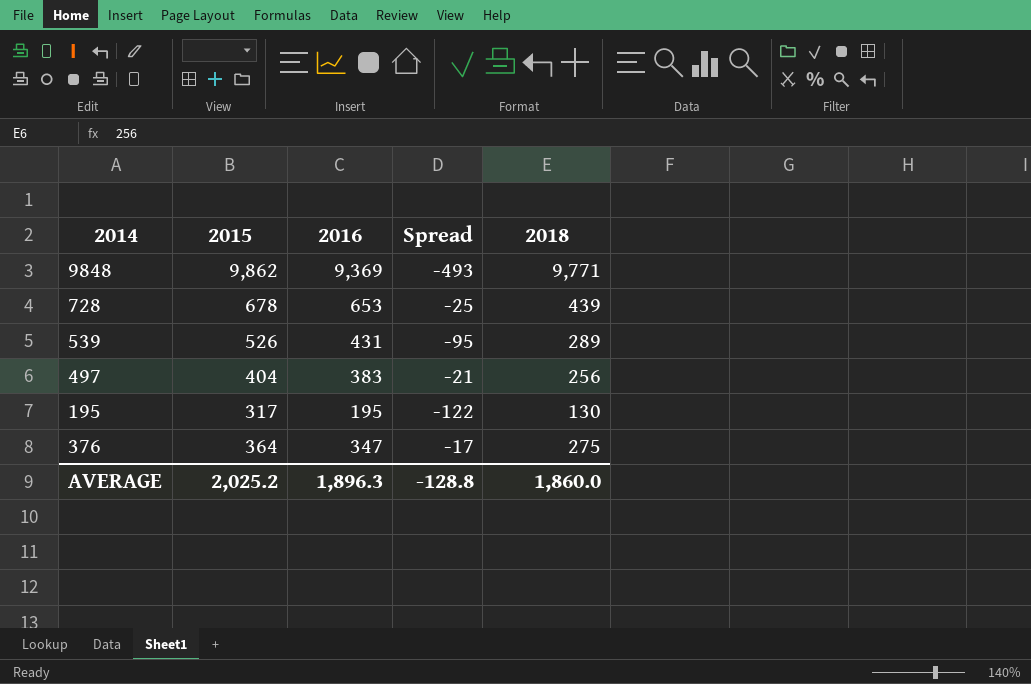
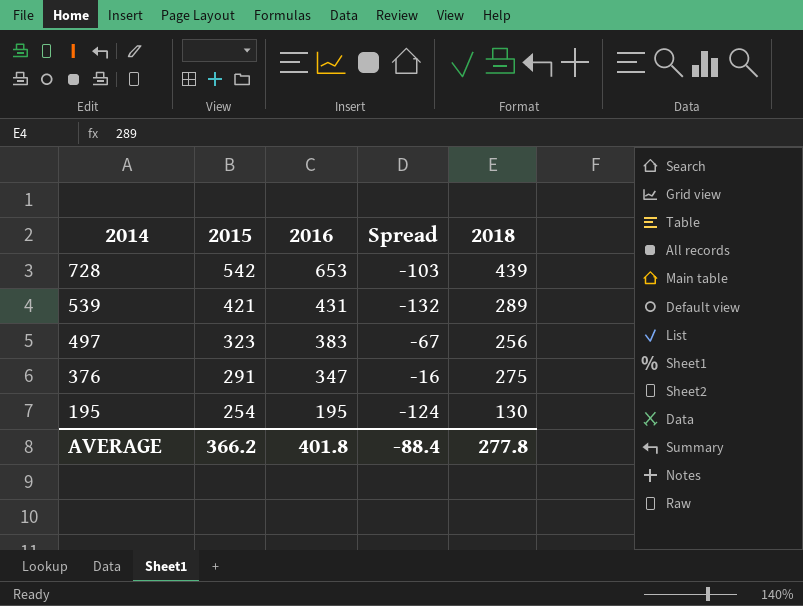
row order: none -> 2014 descending
column Spread | formula: [2016] - [2015] -> [2018] - [2015]
row 9848: 9,862 | 9,369 | -493 | 9,771 -> none
728 | 2015: 678 -> 542
539 | 2015: 526 -> 421
497 | 2015: 404 -> 323
376 | 2015: 364 -> 291
195 | 2015: 317 -> 254
AVERAGE | 2015: 2,025.2 -> 366.2
AVERAGE | 2016: 1,896.3 -> 401.8
AVERAGE | Spread: -128.8 -> -88.4
AVERAGE | 2018: 1,860.0 -> 277.8

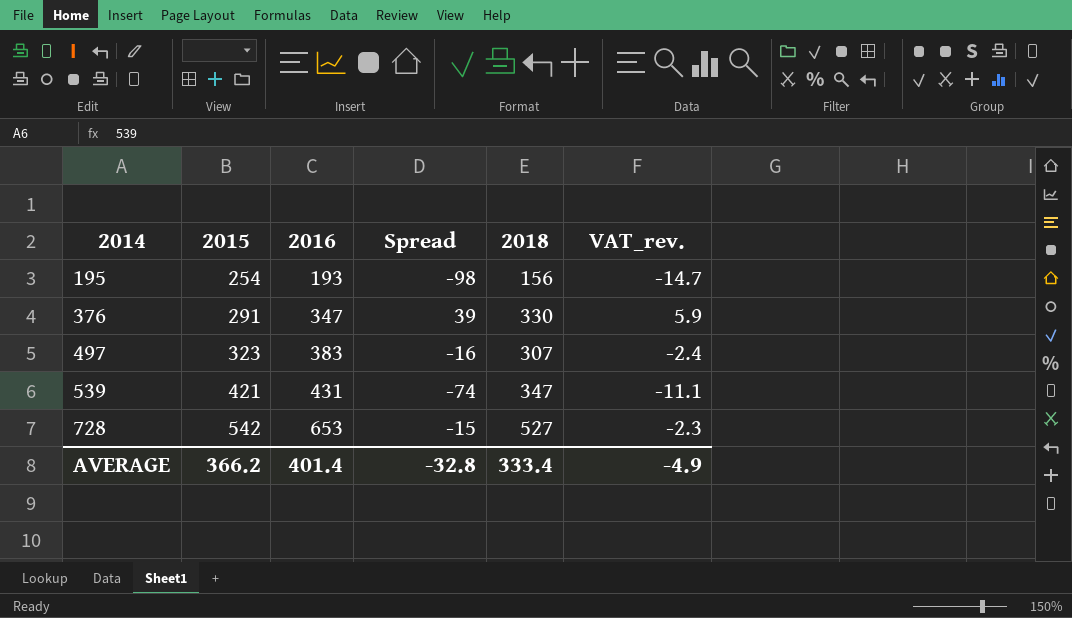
row order: 2014 descending -> 2014 ascending
column VAT_rev. | formula: none -> [Spread] * 0.15
195 | 2016: 195 -> 193
195 | Spread: -124 -> -98
195 | 2018: 130 -> 156
376 | Spread: -16 -> 39
376 | 2018: 275 -> 330
497 | Spread: -67 -> -16
497 | 2018: 256 -> 307
539 | Spread: -132 -> -74
539 | 2018: 289 -> 347
728 | Spread: -103 -> -15
728 | 2018: 439 -> 527
AVERAGE | 2016: 401.8 -> 401.4
AVERAGE | Spread: -88.4 -> -32.8
AVERAGE | 2018: 277.8 -> 333.4

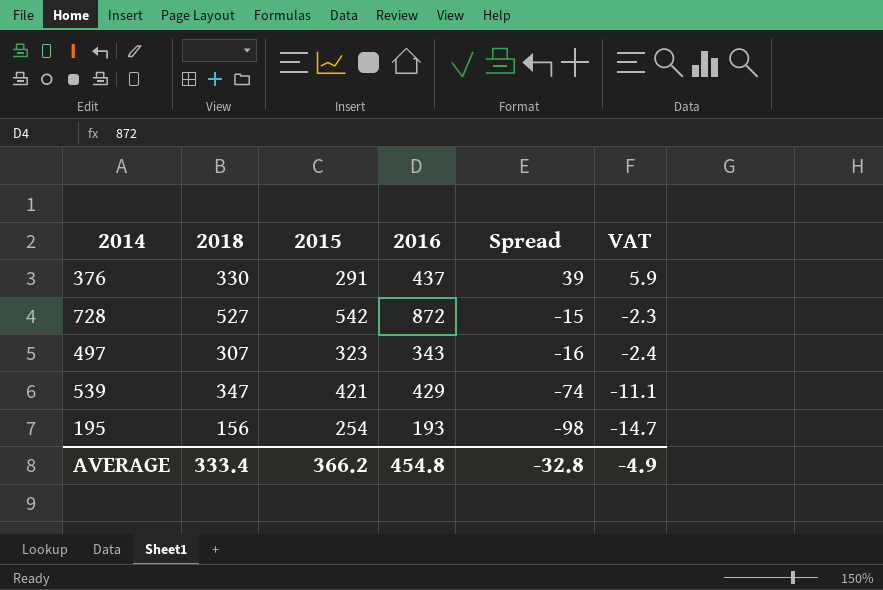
row order: 2014 ascending -> Spread descending
column 2018 | position: 5 -> 2
column name: VAT_rev. -> VAT
376 | 2016: 347 -> 437
728 | 2016: 653 -> 872
497 | 2016: 383 -> 343
539 | 2016: 431 -> 429
AVERAGE | 2016: 401.4 -> 454.8

